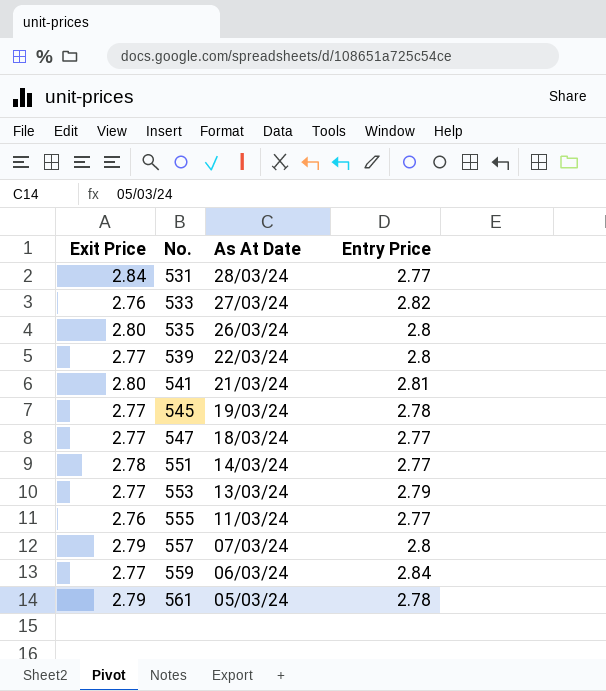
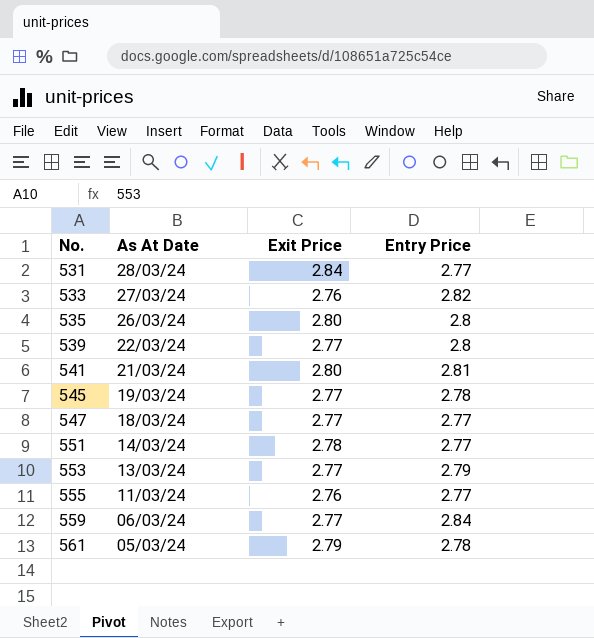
column Exit Price | position: 1 -> 3
row 557: 2.79 | 07/03/24 | 2.8 -> none

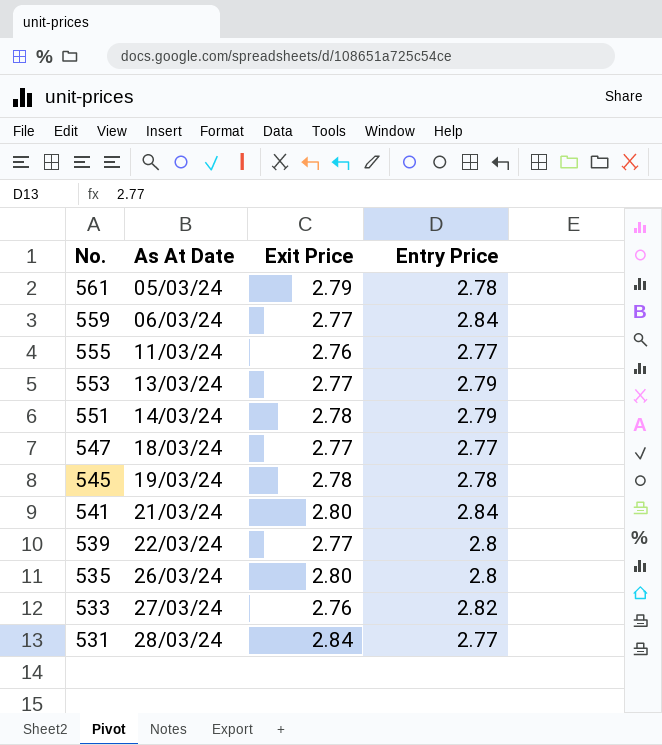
row order: No. ascending -> No. descending
551 | Entry Price: 2.77 -> 2.79
545 | Exit Price: 2.77 -> 2.78
541 | Entry Price: 2.81 -> 2.84

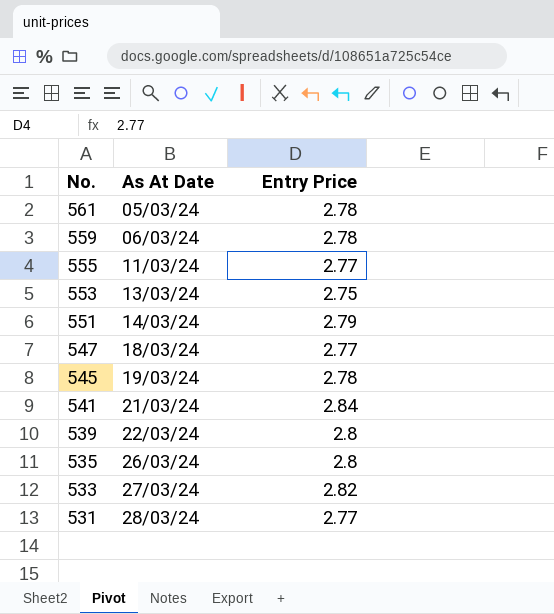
column Exit Price | position: 3 -> none
559 | Entry Price: 2.84 -> 2.78
553 | Entry Price: 2.79 -> 2.75

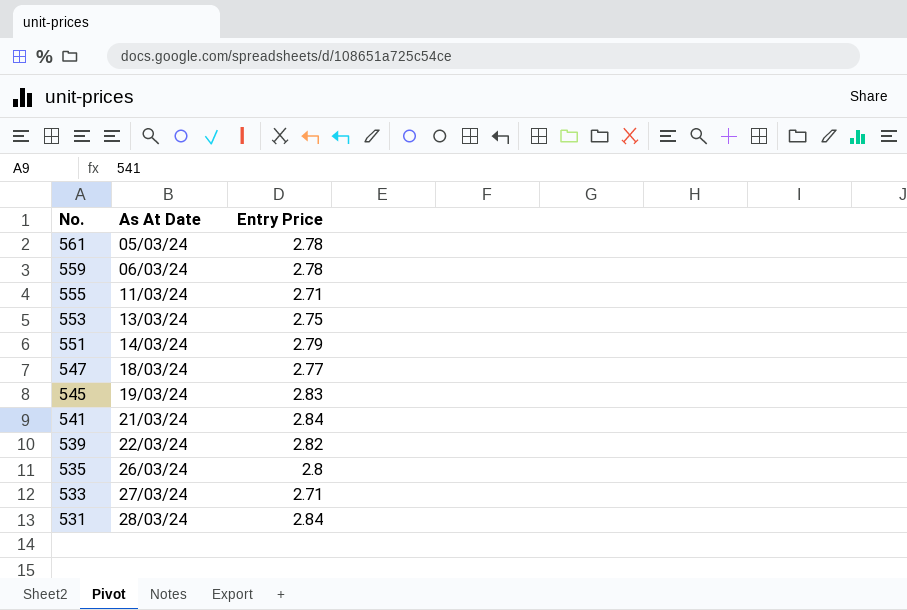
555 | Entry Price: 2.77 -> 2.71
545 | Entry Price: 2.78 -> 2.83
539 | Entry Price: 2.8 -> 2.82
533 | Entry Price: 2.82 -> 2.71
531 | Entry Price: 2.77 -> 2.84

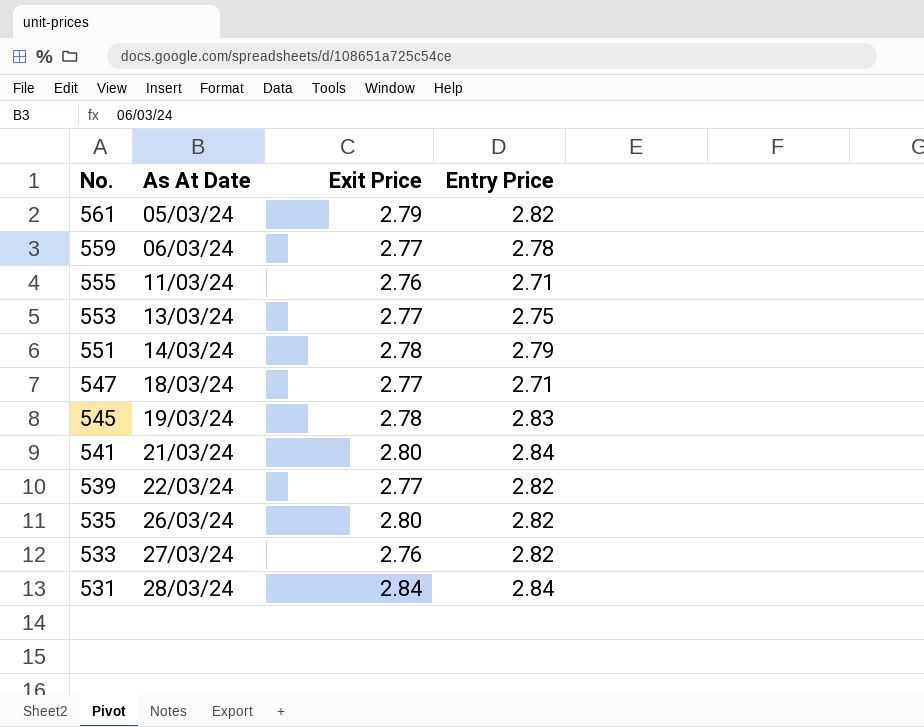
column Exit Price | position: none -> 3
561 | Entry Price: 2.78 -> 2.82
547 | Entry Price: 2.77 -> 2.71
535 | Entry Price: 2.8 -> 2.82
533 | Entry Price: 2.71 -> 2.82

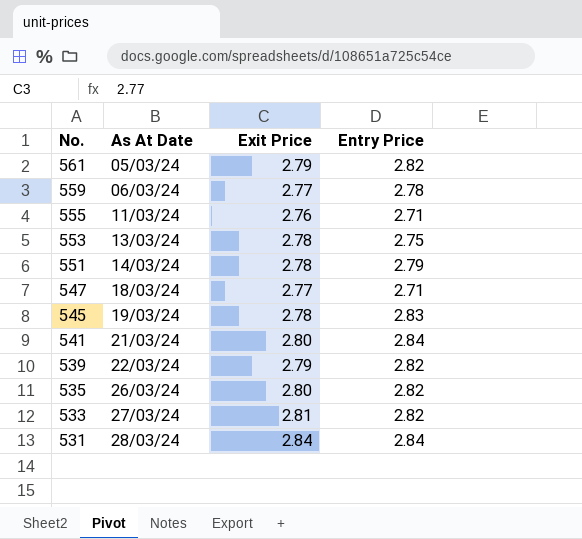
553 | Exit Price: 2.77 -> 2.78
539 | Exit Price: 2.77 -> 2.79
533 | Exit Price: 2.76 -> 2.81

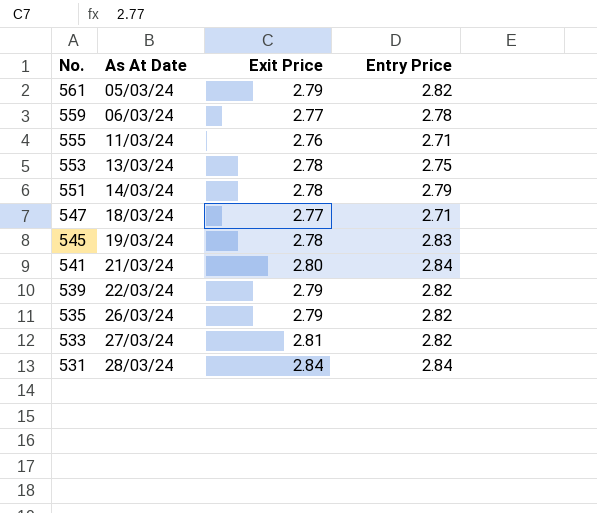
535 | Exit Price: 2.80 -> 2.79

